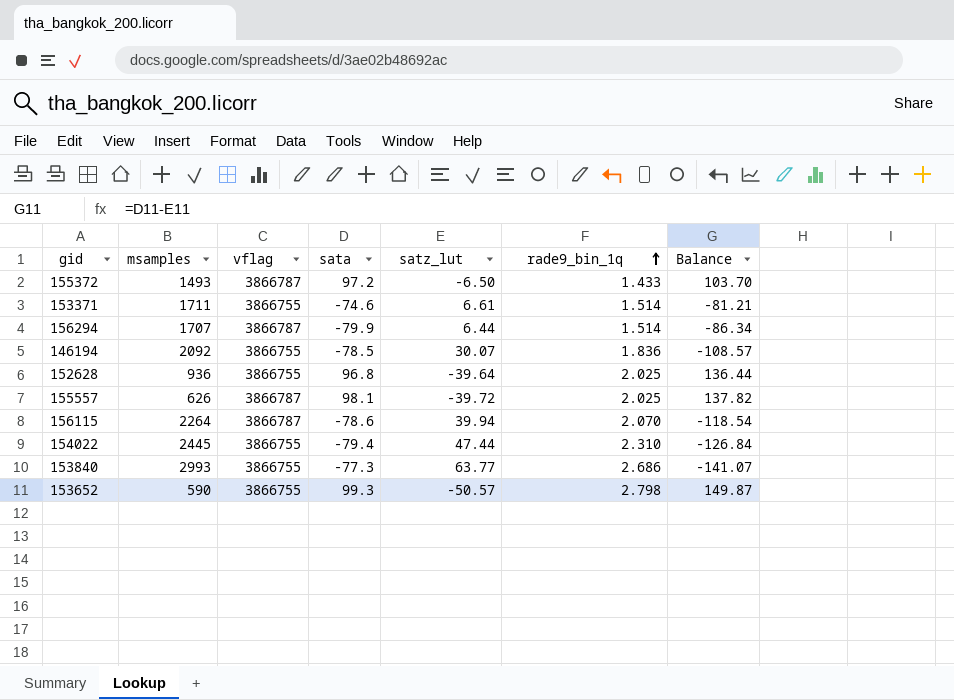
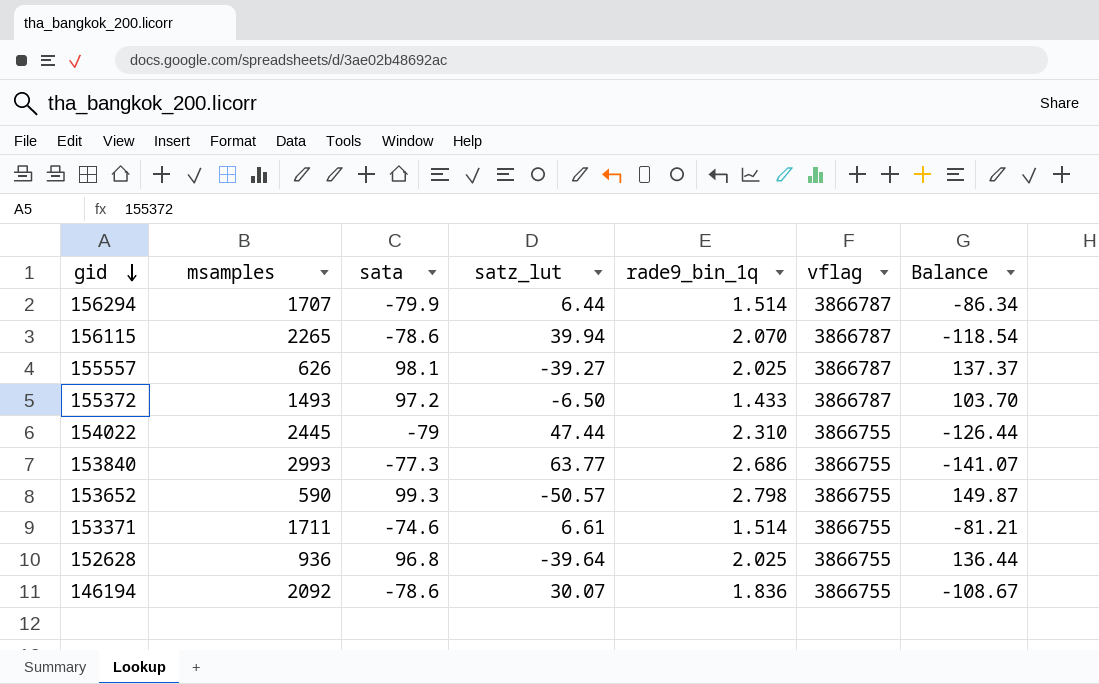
row order: rade9_bin_1q ascending -> gid descending
column vflag | position: 3 -> 6
156115 | msamples: 2264 -> 2265
155557 | satz_lut: -39.72 -> -39.27
155557 | Balance: 137.82 -> 137.37
154022 | sata: -79.4 -> -79
154022 | Balance: -126.84 -> -126.44
146194 | sata: -78.5 -> -78.6
146194 | Balance: -108.57 -> -108.67

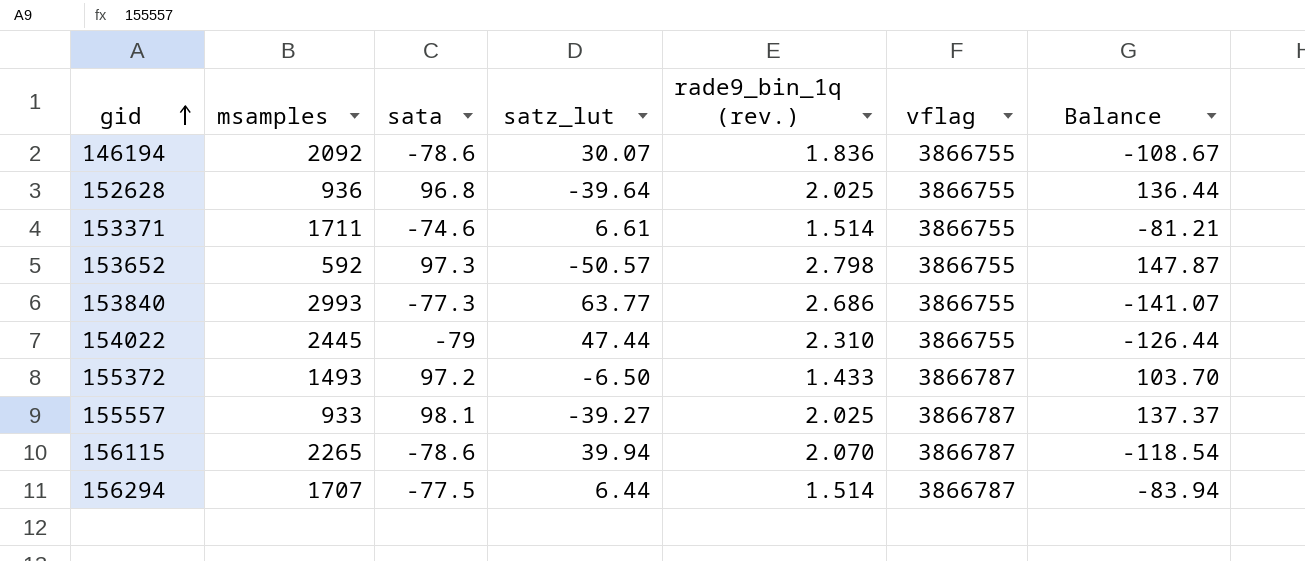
row order: gid descending -> gid ascending
column name: rade9_bin_1q -> rade9_bin_1q (rev.)
153652 | msamples: 590 -> 592
153652 | sata: 99.3 -> 97.3
153652 | Balance: 149.87 -> 147.87
155557 | msamples: 626 -> 933
156294 | sata: -79.9 -> -77.5
156294 | Balance: -86.34 -> -83.94

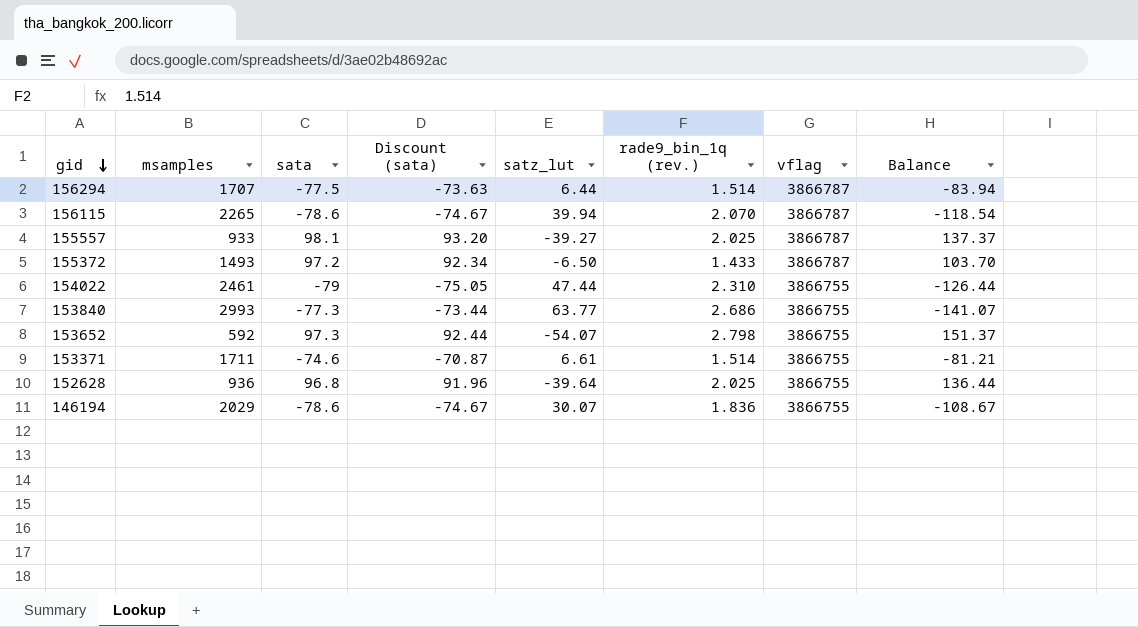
row order: gid ascending -> gid descending
column Discount (sata) | formula: none -> [sata] * 0.95
154022 | msamples: 2445 -> 2461
153652 | satz_lut: -50.57 -> -54.07
153652 | Balance: 147.87 -> 151.37
146194 | msamples: 2092 -> 2029

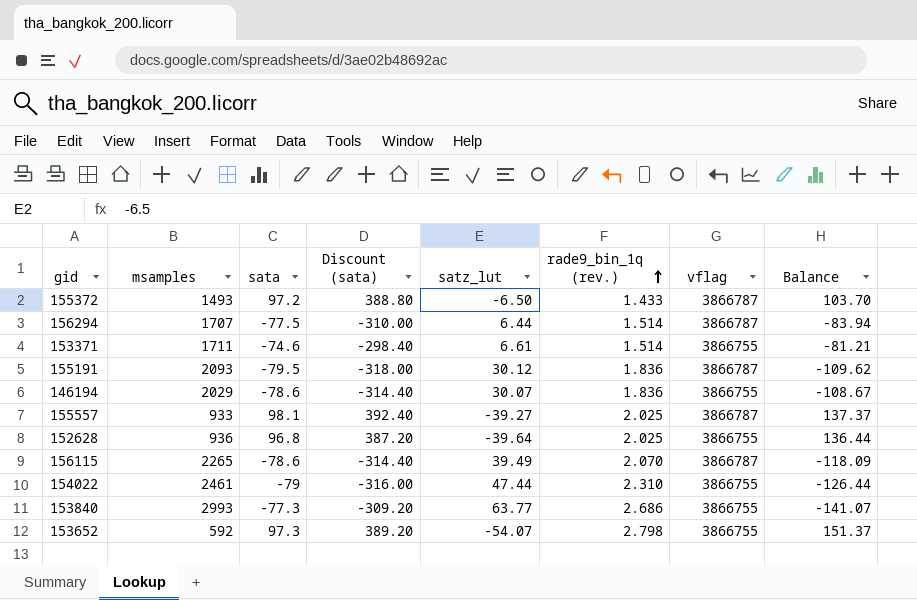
row order: gid descending -> rade9_bin_1q (rev.) ascending
column Discount (sata) | formula: [sata] * 0.95 -> [sata] * 4
row 155191: none -> 2093 | -79.5 | -318.00 | 30.12 | 1.836 | 3866787 | -109.62
156115 | satz_lut: 39.94 -> 39.49
156115 | Balance: -118.54 -> -118.09

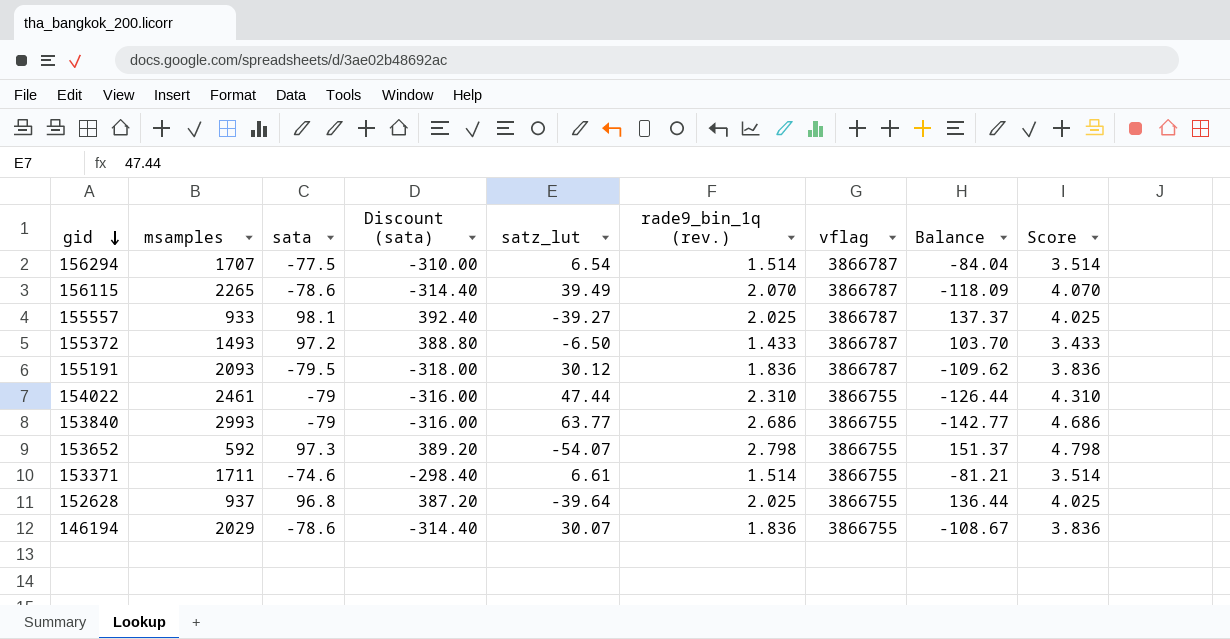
row order: rade9_bin_1q (rev.) ascending -> gid descending
column Score | formula: none -> [rade9_bin_1q (rev.)] + 2
156294 | satz_lut: 6.44 -> 6.54
156294 | Balance: -83.94 -> -84.04
153840 | sata: -77.3 -> -79
153840 | Discount (sata): -309.20 -> -316.00
153840 | Balance: -141.07 -> -142.77
152628 | msamples: 936 -> 937

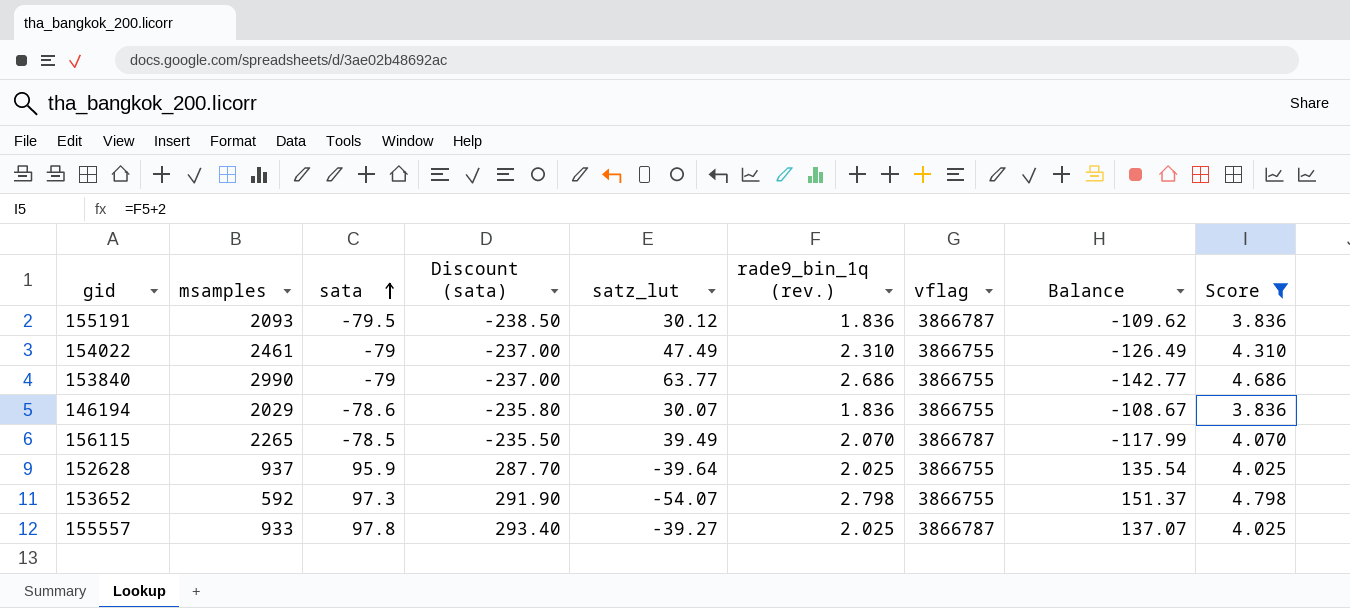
filter: none -> Score >= 3.836
row order: gid descending -> sata ascending
column Discount (sata) | formula: [sata] * 4 -> [sata] * 3
154022 | satz_lut: 47.44 -> 47.49
154022 | Balance: -126.44 -> -126.49
153840 | msamples: 2993 -> 2990
156115 | sata: -78.6 -> -78.5
156115 | Balance: -118.09 -> -117.99
152628 | sata: 96.8 -> 95.9
152628 | Balance: 136.44 -> 135.54
155557 | sata: 98.1 -> 97.8
155557 | Balance: 137.37 -> 137.07

